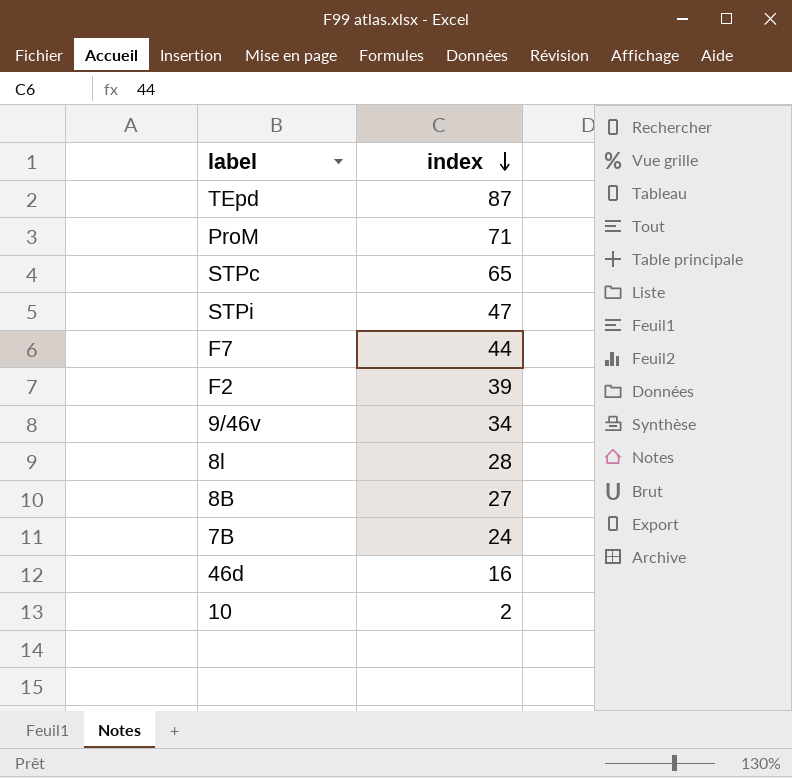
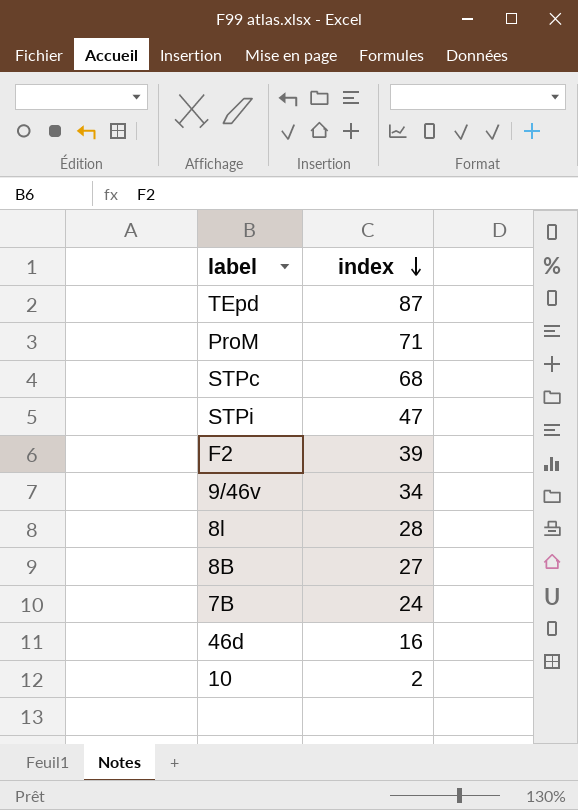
row F7: 44 -> none
STPc | index: 65 -> 68

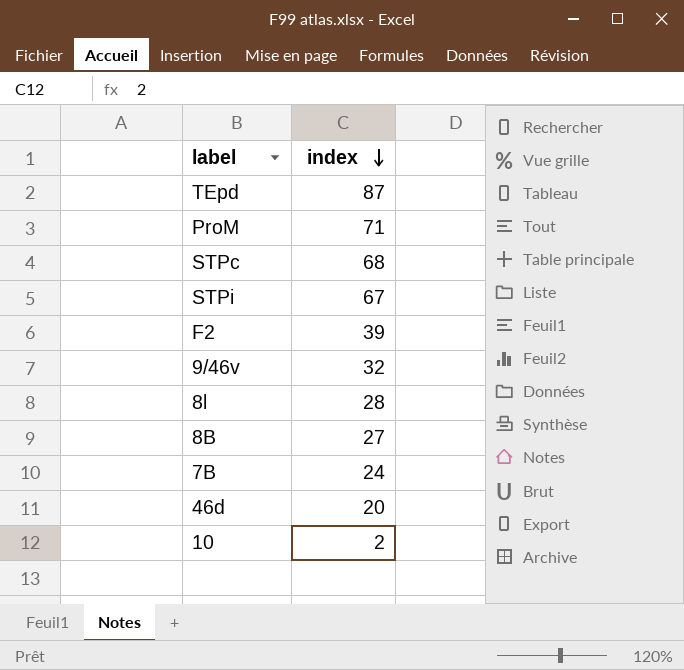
STPi | index: 47 -> 67
9/46v | index: 34 -> 32
46d | index: 16 -> 20

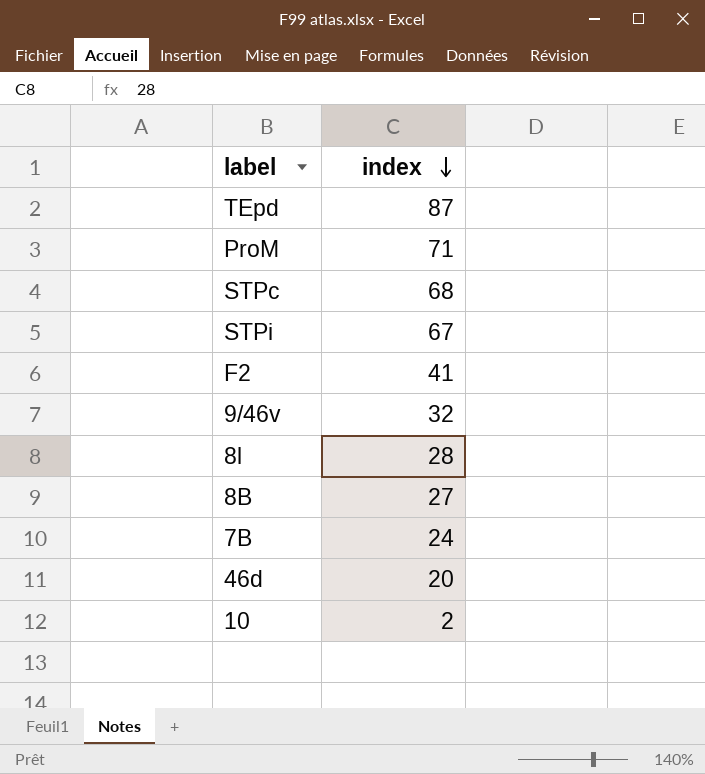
F2 | index: 39 -> 41

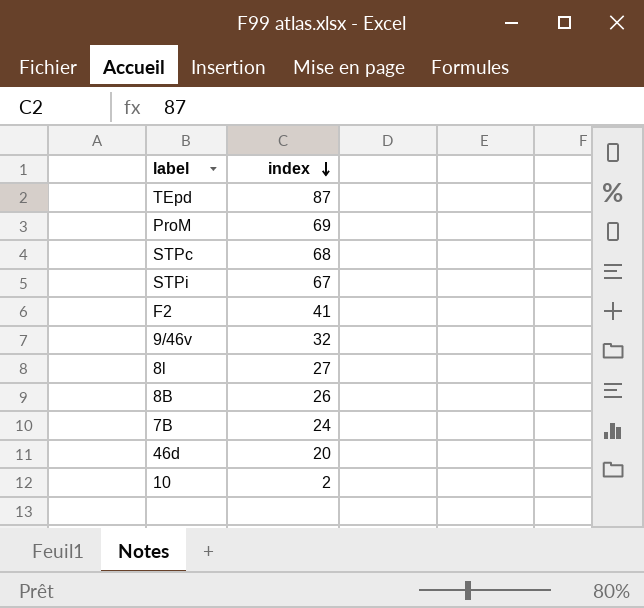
ProM | index: 71 -> 69
8l | index: 28 -> 27
8B | index: 27 -> 26

